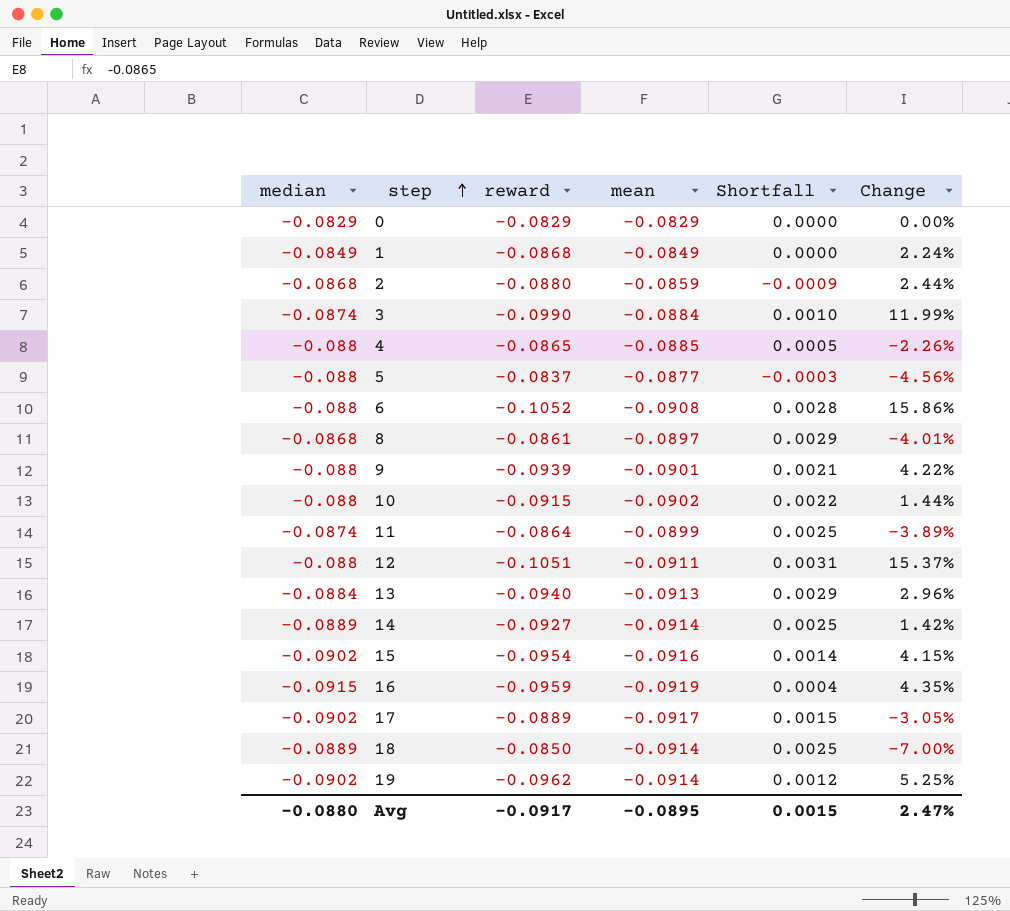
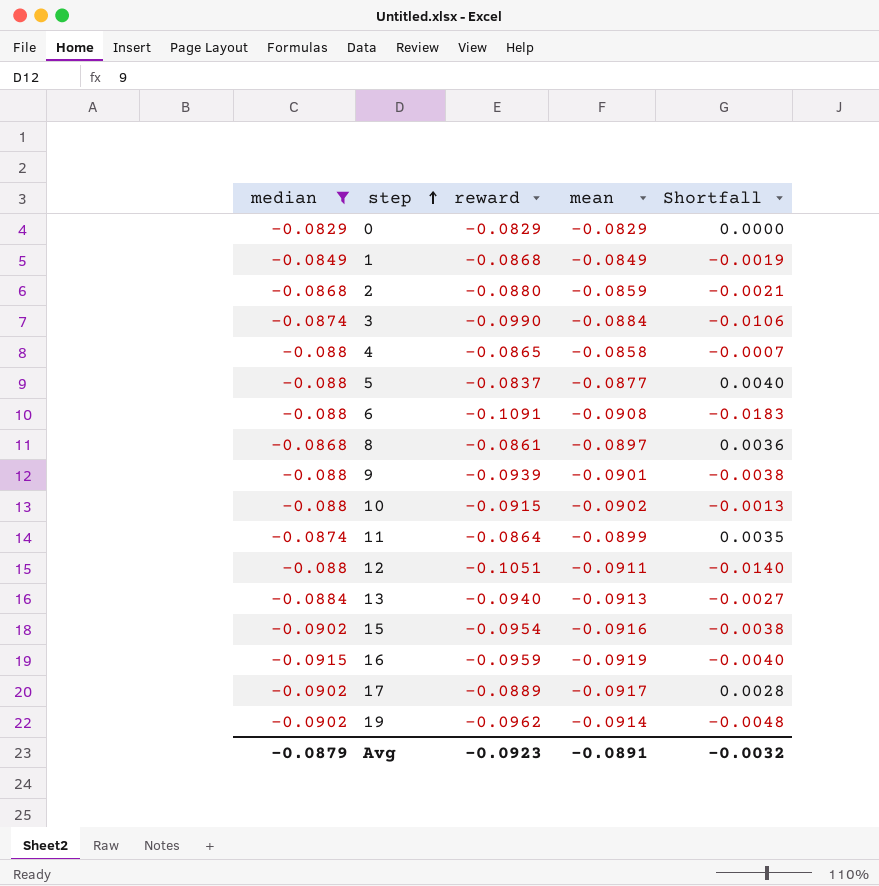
filter: none -> median != -0.0889
column Change | formula: ([reward] - [mean]) / [mean] -> none
column Shortfall | formula: [median] - [mean] -> [reward] - [mean]
4 | mean: -0.0885 -> -0.0858
6 | reward: -0.1052 -> -0.1091
Avg | median: -0.0880 -> -0.0879
Avg | reward: -0.0917 -> -0.0923
Avg | mean: -0.0895 -> -0.0891
Avg | Shortfall: 0.0015 -> -0.0032

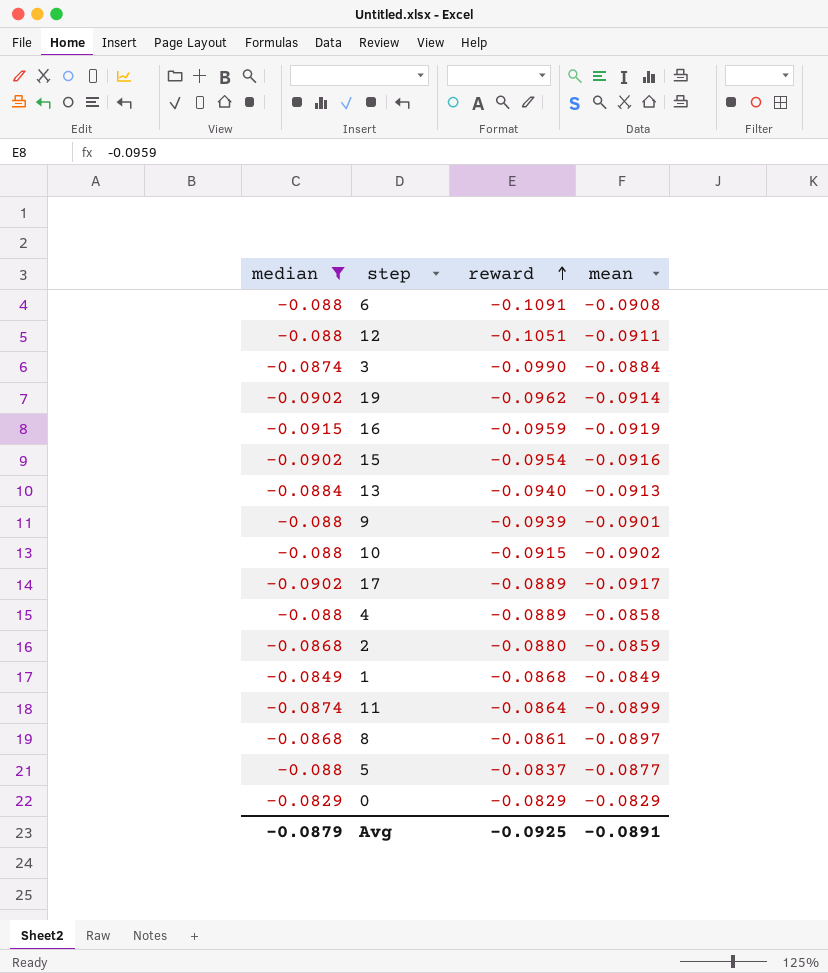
row order: step ascending -> reward ascending
column Shortfall | formula: [reward] - [mean] -> none
4 | reward: -0.0865 -> -0.0889
Avg | reward: -0.0923 -> -0.0925

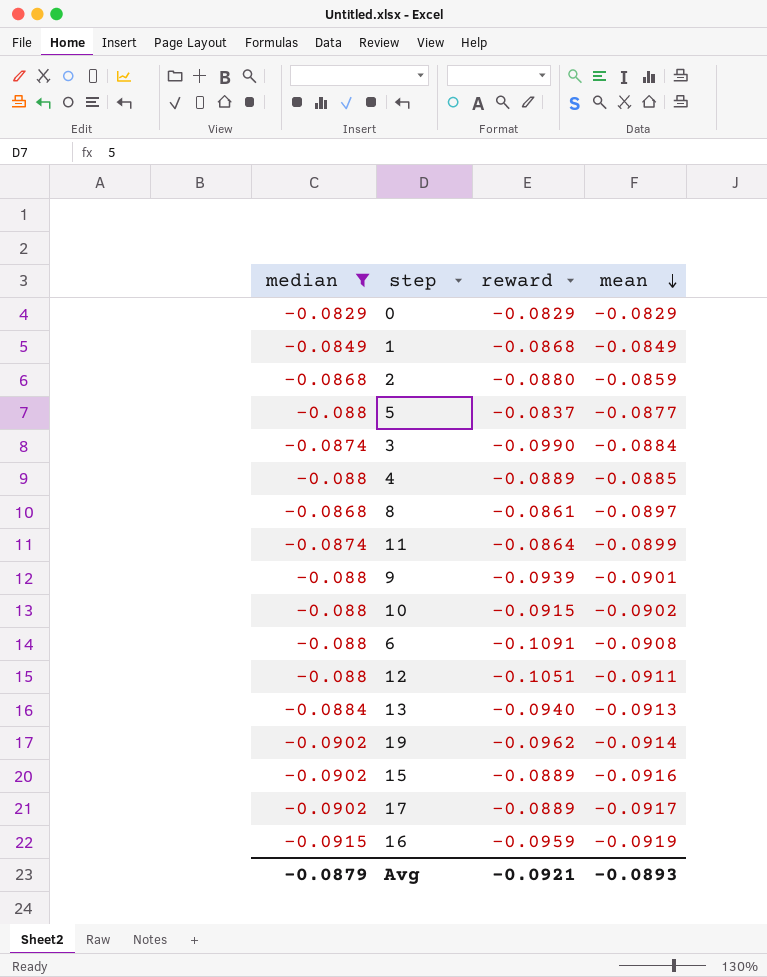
row order: reward ascending -> mean descending
4 | mean: -0.0858 -> -0.0885
15 | reward: -0.0954 -> -0.0889
Avg | reward: -0.0925 -> -0.0921
Avg | mean: -0.0891 -> -0.0893

